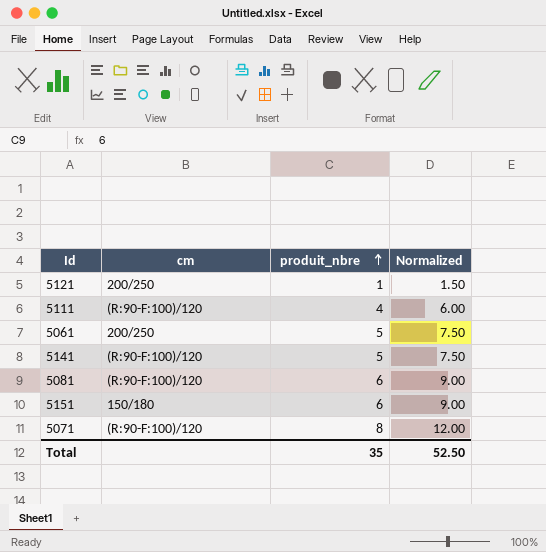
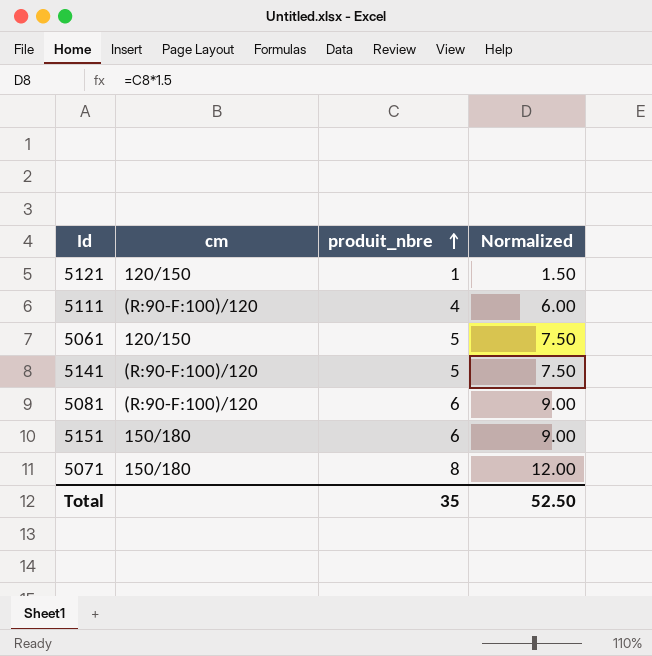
5121 | cm: 200/250 -> 120/150
5061 | cm: 200/250 -> 120/150
5071 | cm: (R:90-F:100)/120 -> 150/180

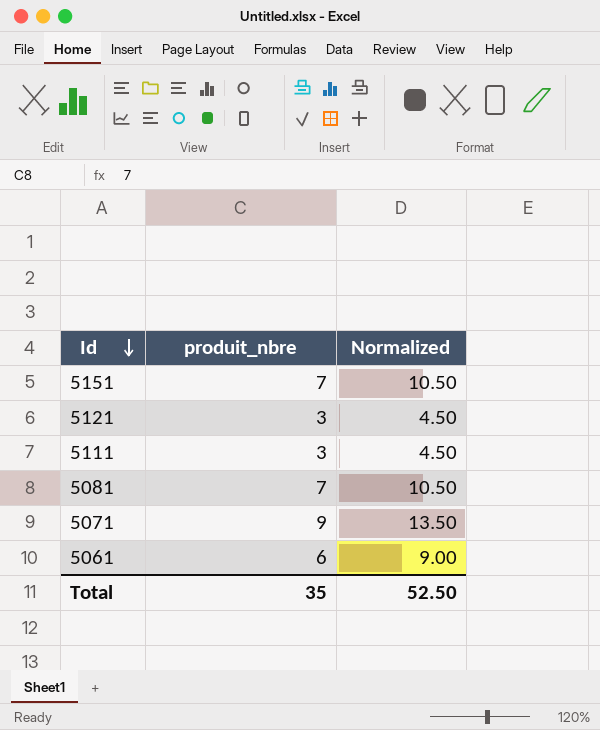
row order: produit_nbre ascending -> Id descending
column cm | position: 2 -> none
row 5141: (R:90-F:100)/120 | 5 | 7.50 -> none
5151 | produit_nbre: 6 -> 7
5151 | Normalized: 9.00 -> 10.50
5121 | produit_nbre: 1 -> 3
5121 | Normalized: 1.50 -> 4.50
5111 | produit_nbre: 4 -> 3
5111 | Normalized: 6.00 -> 4.50
5081 | produit_nbre: 6 -> 7
5081 | Normalized: 9.00 -> 10.50
5071 | produit_nbre: 8 -> 9
5071 | Normalized: 12.00 -> 13.50
5061 | produit_nbre: 5 -> 6
5061 | Normalized: 7.50 -> 9.00

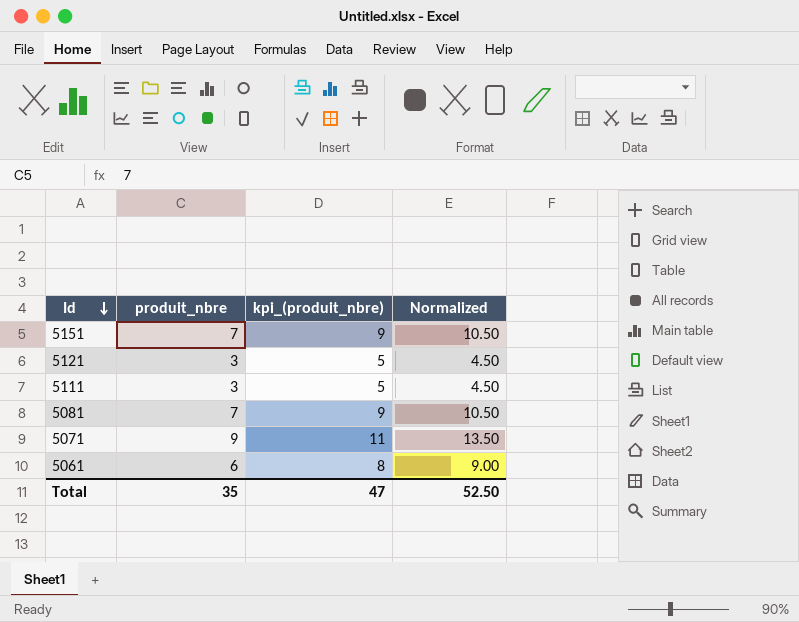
column kpi_(produit_nbre) | formula: none -> [produit_nbre] + 2

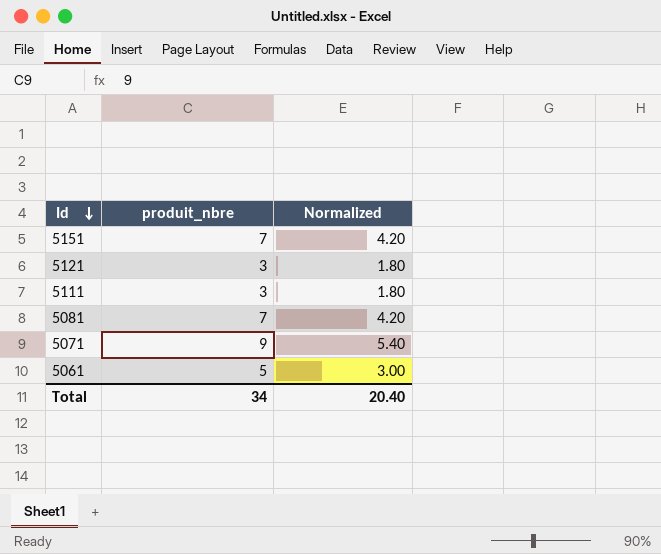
column kpi_(produit_nbre) | formula: [produit_nbre] + 2 -> none
column Normalized | formula: [produit_nbre] * 1.5 -> [produit_nbre] * 0.6
5061 | produit_nbre: 6 -> 5
Total | produit_nbre: 35 -> 34
Total | Normalized: 52.50 -> 20.40

